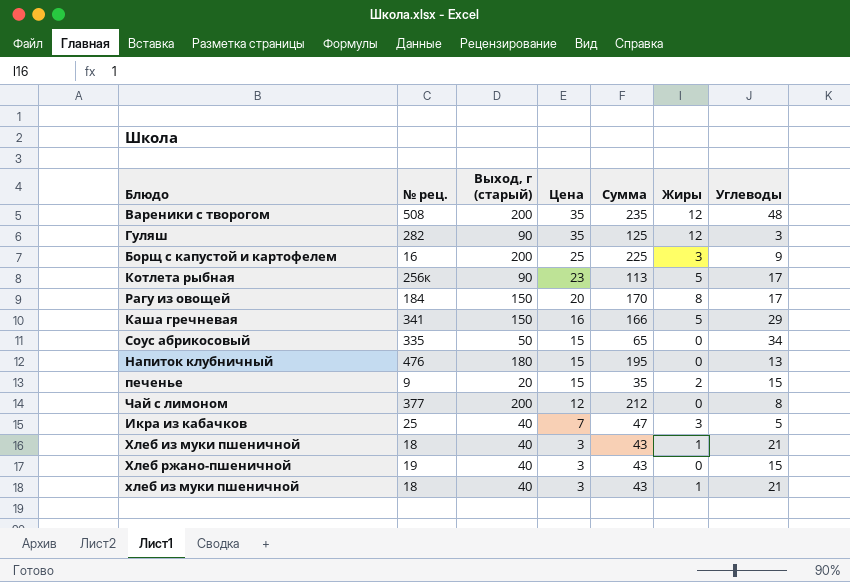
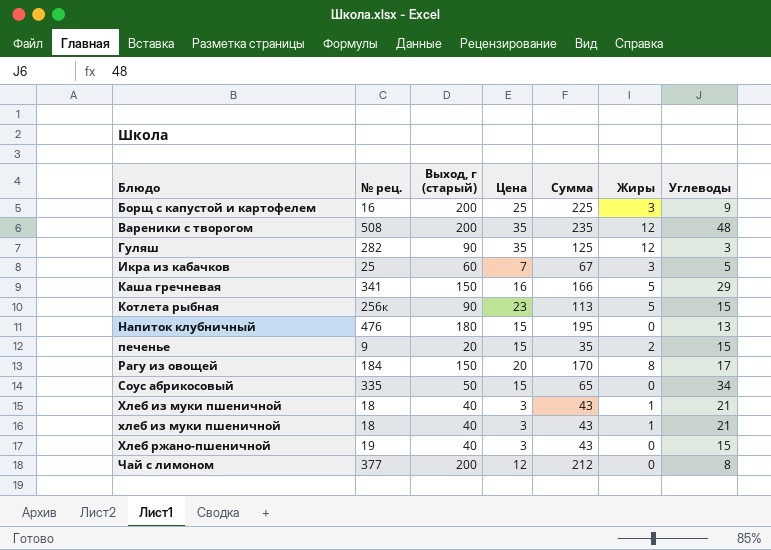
row order: Цена descending -> Блюдо ascending
Икра из кабачков | Выход, г (старый): 40 -> 60
Икра из кабачков | Сумма: 47 -> 67
Котлета рыбная | Углеводы: 17 -> 15

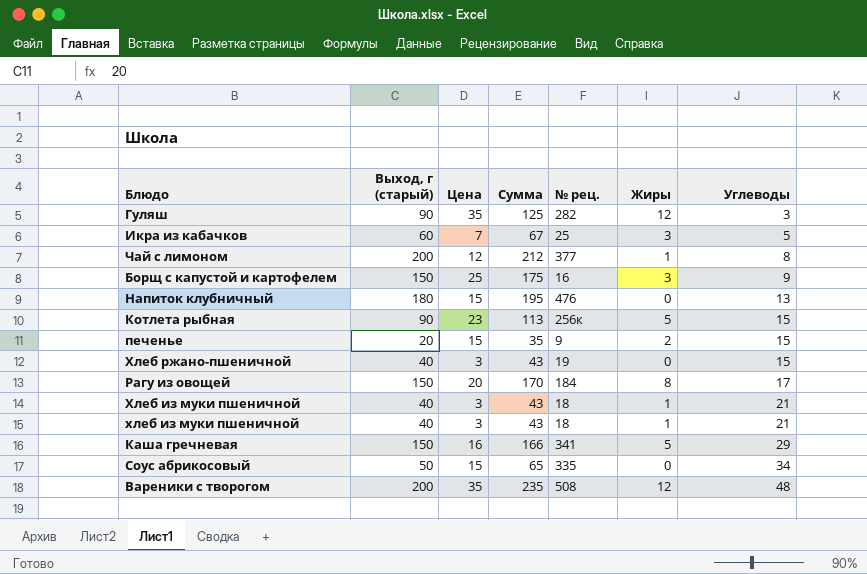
row order: Блюдо ascending -> Углеводы ascending
column № рец. | position: 2 -> 5
Чай с лимоном | Жиры: 0 -> 1
Борщ с капустой и картофелем | Выход, г (старый): 200 -> 150
Борщ с капустой и картофелем | Сумма: 225 -> 175

